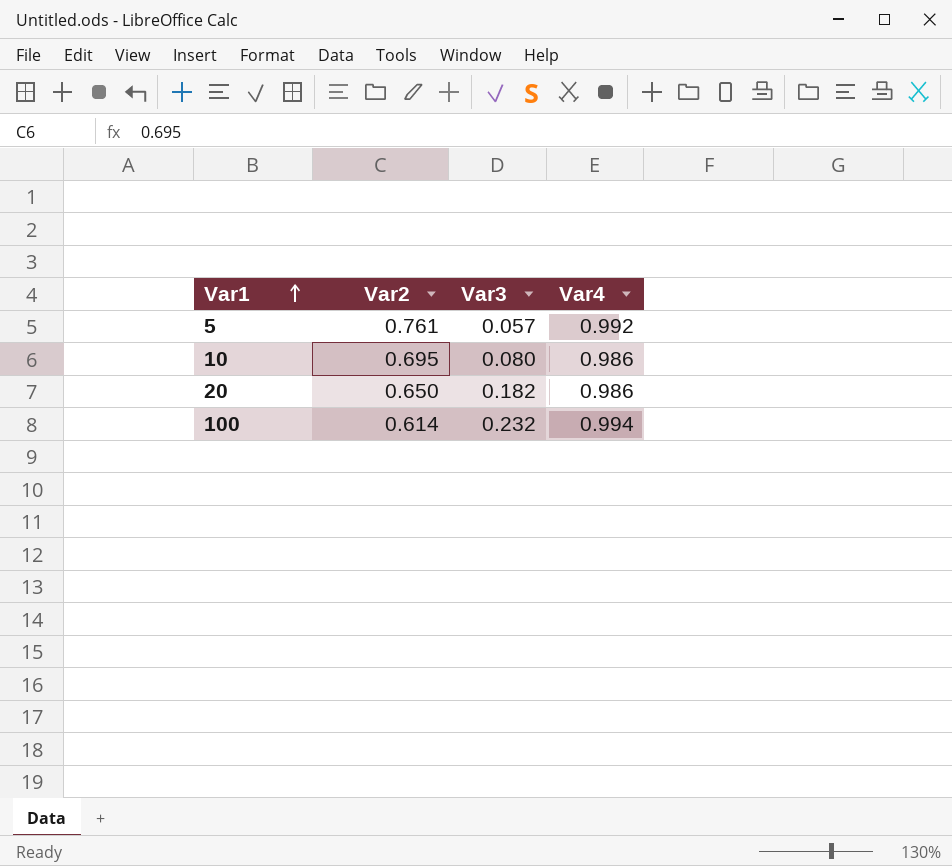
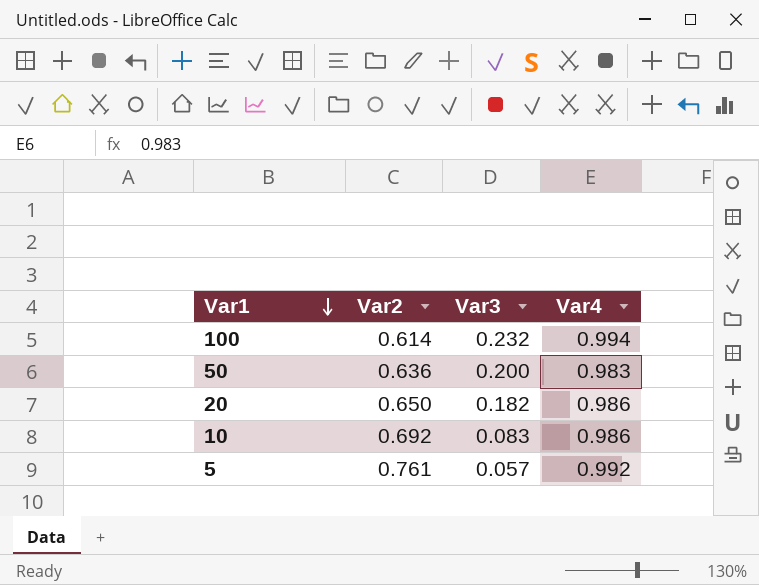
row order: Var1 ascending -> Var1 descending
row 50: none -> 0.636 | 0.200 | 0.983
10 | Var2: 0.695 -> 0.692
10 | Var3: 0.080 -> 0.083

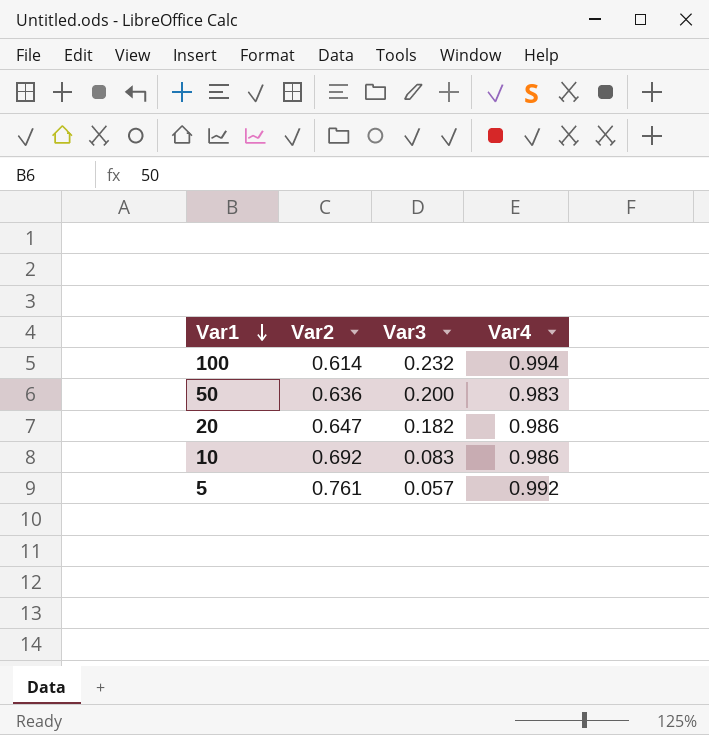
20 | Var2: 0.650 -> 0.647

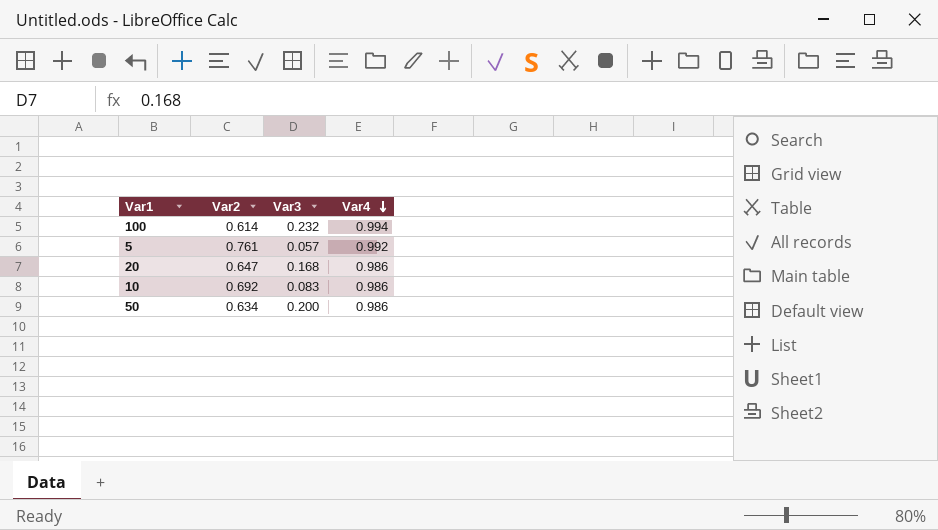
row order: Var1 descending -> Var4 descending
20 | Var3: 0.182 -> 0.168
50 | Var2: 0.636 -> 0.634
50 | Var4: 0.983 -> 0.986

